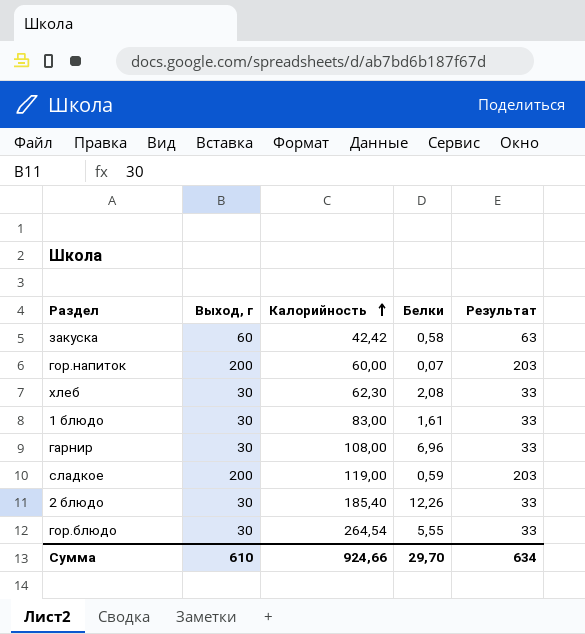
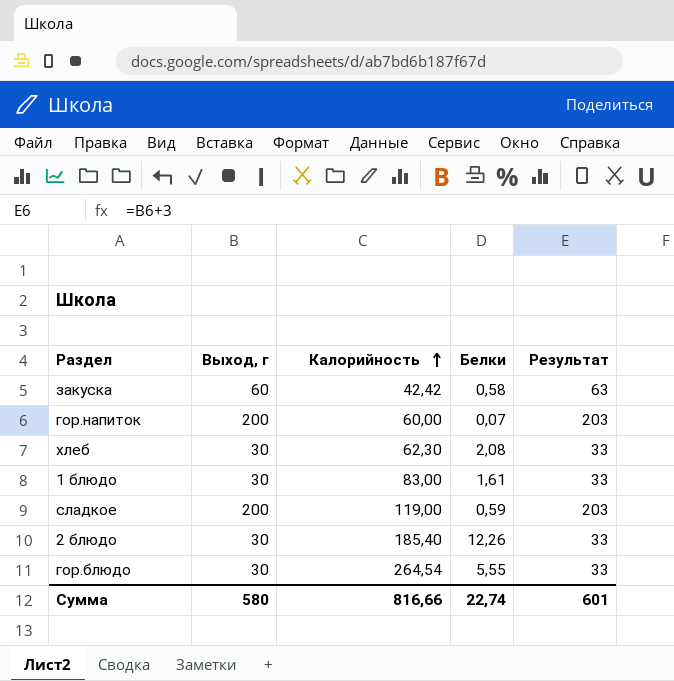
row гарнир: 30 | 108,00 | 6,96 | 33 -> none
Сумма | Выход, г: 610 -> 580
Сумма | Калорийность: 924,66 -> 816,66
Сумма | Белки: 29,70 -> 22,74
Сумма | Результат: 634 -> 601

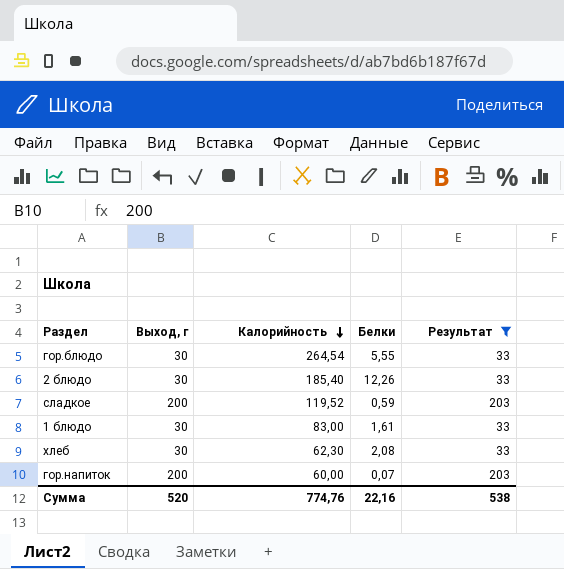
filter: none -> Результат != 63
row order: Калорийность ascending -> Калорийность descending
сладкое | Калорийность: 119,00 -> 119,52
Сумма | Выход, г: 580 -> 520
Сумма | Калорийность: 816,66 -> 774,76
Сумма | Белки: 22,74 -> 22,16
Сумма | Результат: 601 -> 538

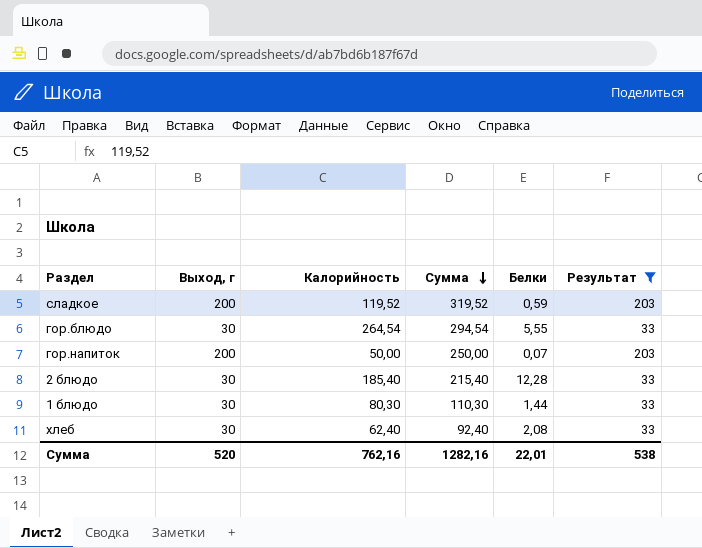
row order: Калорийность descending -> Сумма descending
column Сумма | formula: none -> [Выход, г] + [Калорийность]
гор.напиток | Калорийность: 60,00 -> 50,00
2 блюдо | Белки: 12,26 -> 12,28
1 блюдо | Калорийность: 83,00 -> 80,30
1 блюдо | Белки: 1,61 -> 1,44
хлеб | Калорийность: 62,30 -> 62,40
Сумма | Калорийность: 774,76 -> 762,16
Сумма | Белки: 22,16 -> 22,01

